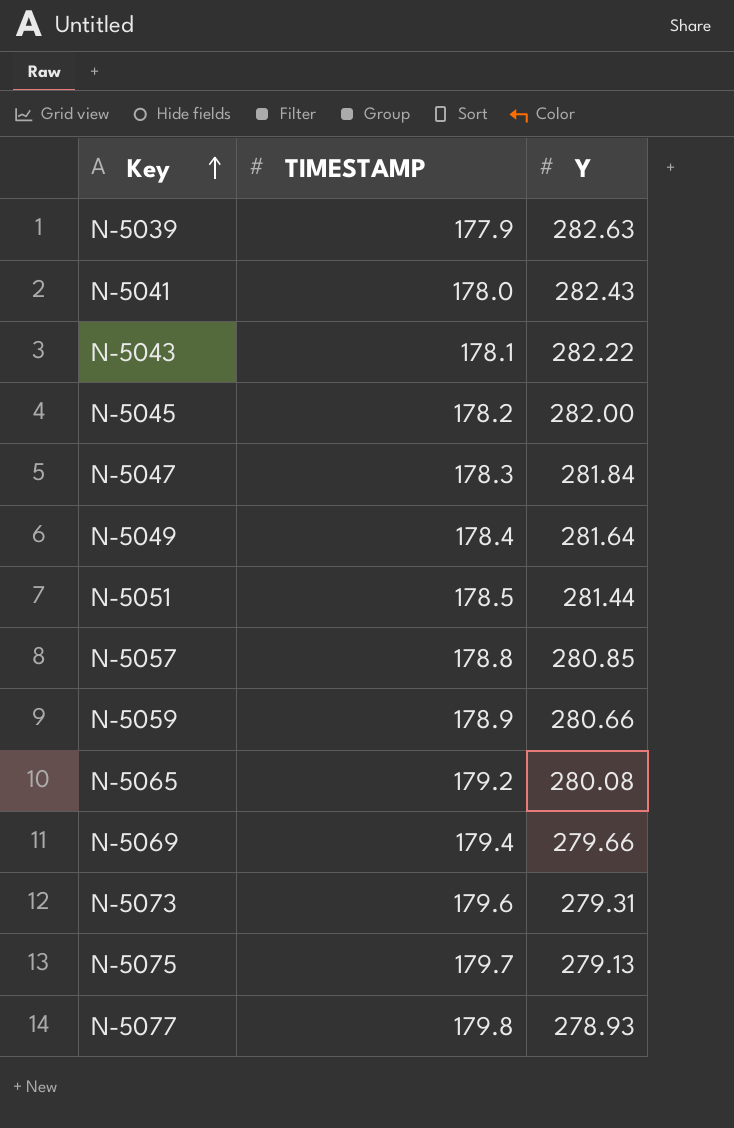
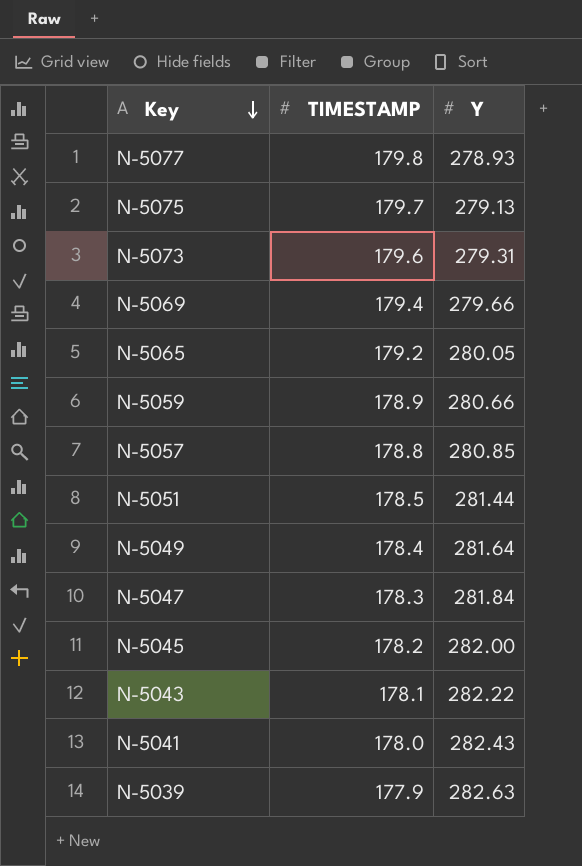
row order: Key ascending -> Key descending
N-5065 | Y: 280.08 -> 280.05

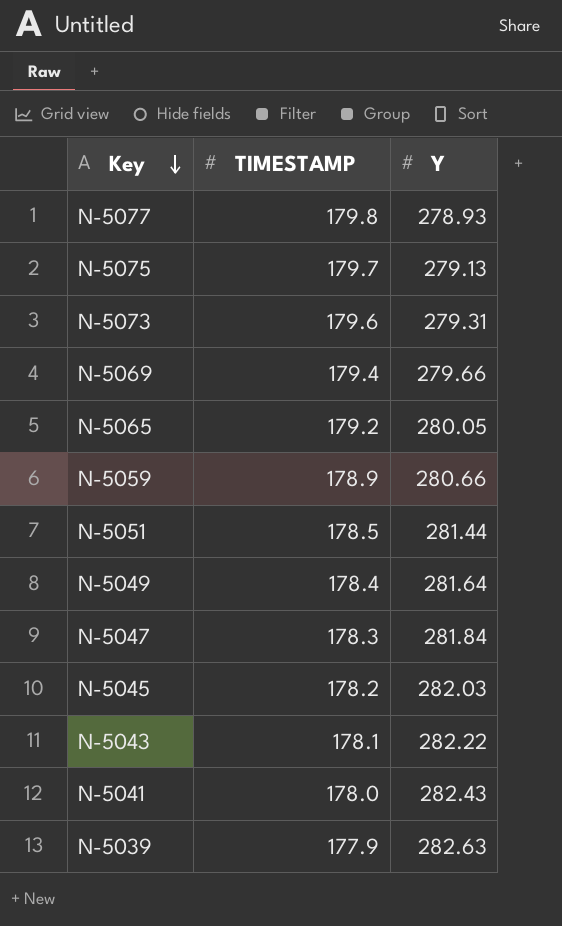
row N-5057: 178.8 | 280.85 -> none
N-5045 | Y: 282.00 -> 282.03

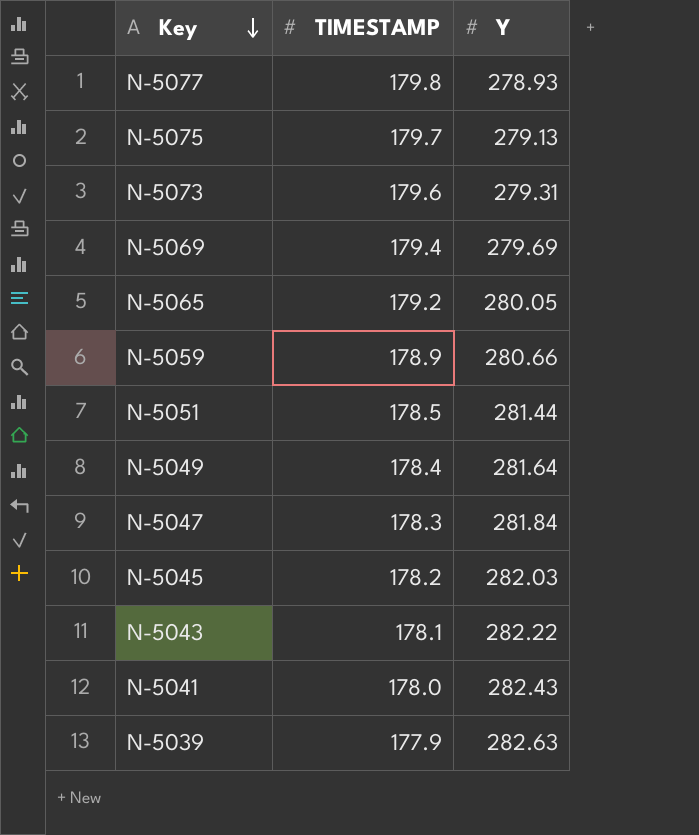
N-5069 | Y: 279.66 -> 279.69

